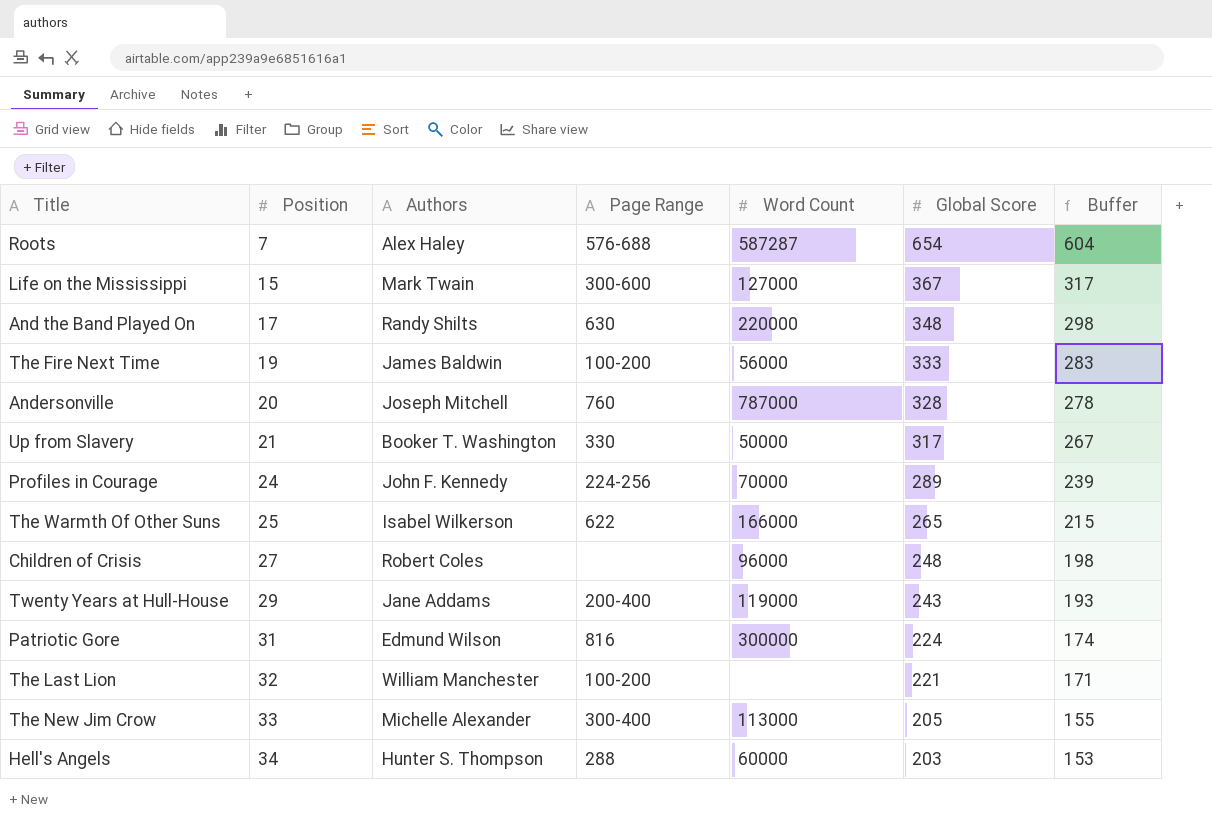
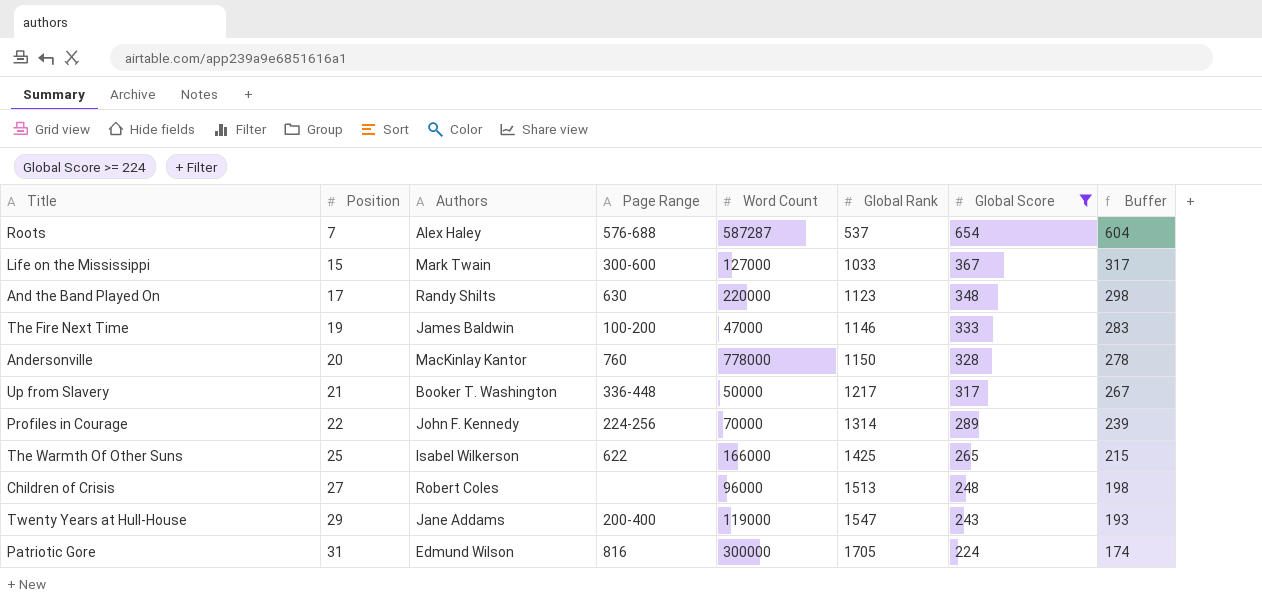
filter: none -> Global Score >= 224
column Global Rank | position: none -> 6
The Fire Next Time | Word Count: 56000 -> 47000
Andersonville | Authors: Joseph Mitchell -> MacKinlay Kantor
Andersonville | Word Count: 787000 -> 778000
Up from Slavery | Page Range: 330 -> 336-448
Profiles in Courage | Position: 24 -> 22

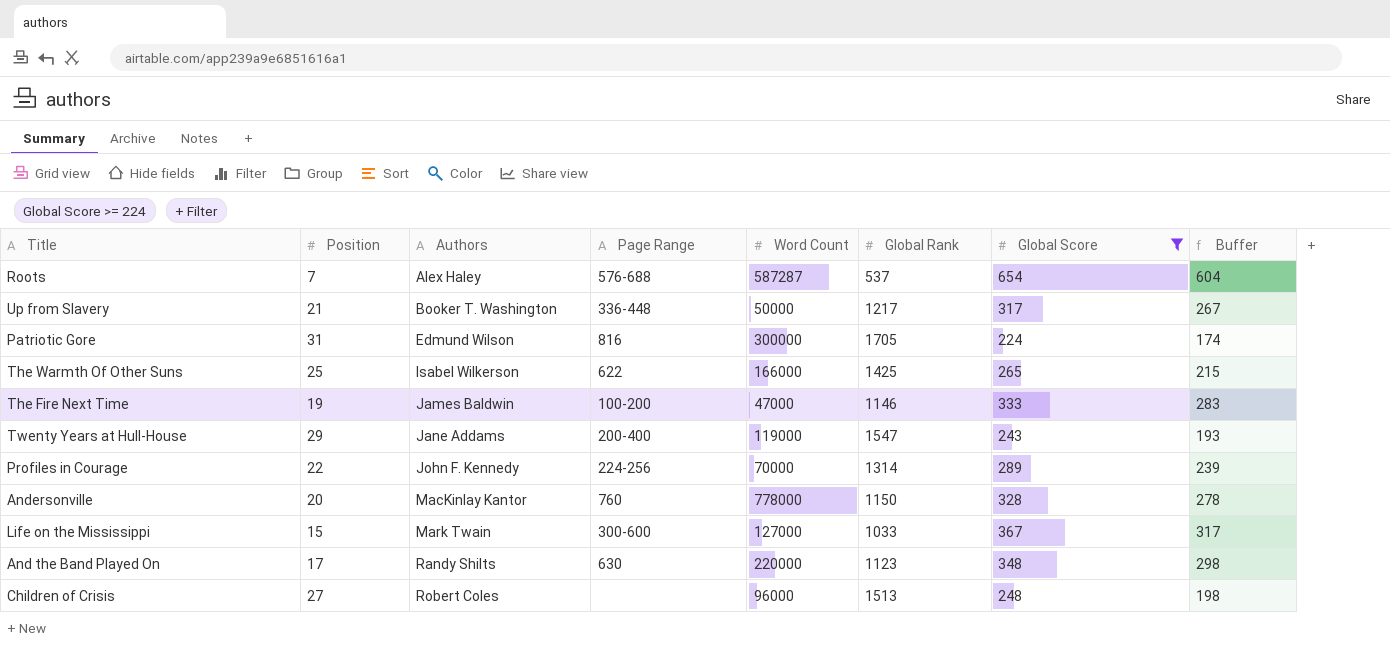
row order: Position ascending -> Authors ascending

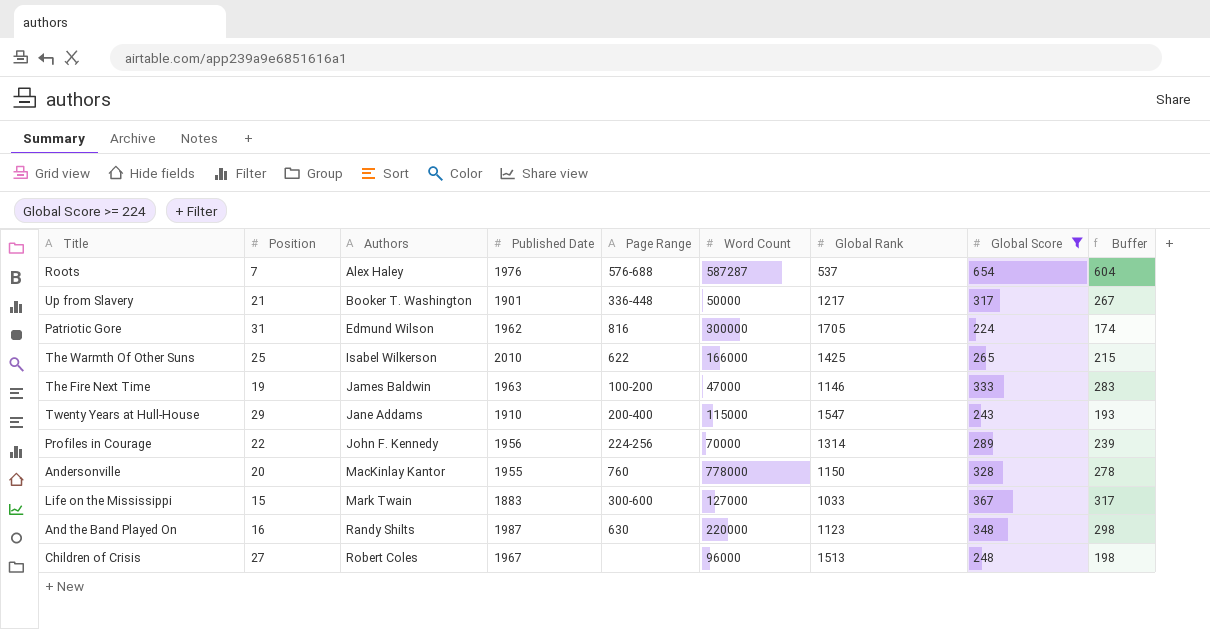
column Published Date | position: none -> 4
Twenty Years at Hull-House | Word Count: 119000 -> 115000
And the Band Played On | Position: 17 -> 16

